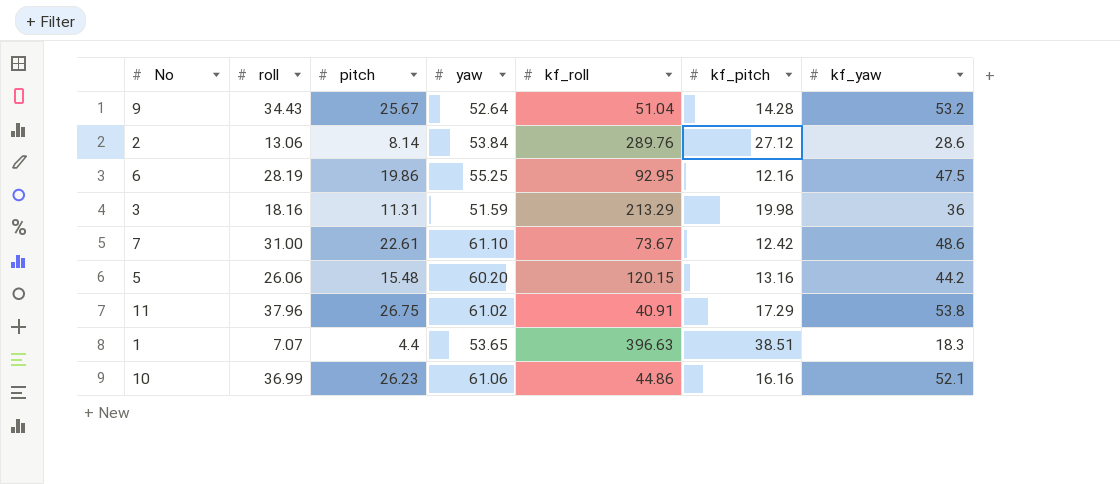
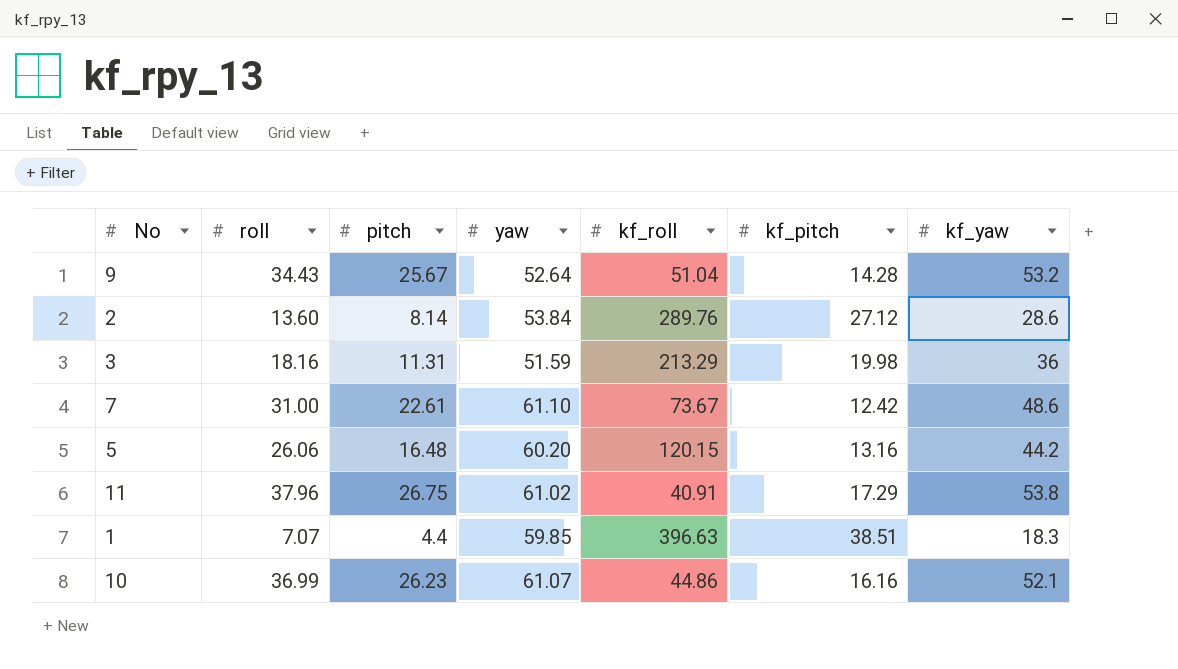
row 6: 28.19 | 19.86 | 55.25 | 92.95 | 12.16 | 47.5 -> none
2 | roll: 13.06 -> 13.60
5 | pitch: 15.48 -> 16.48
1 | yaw: 53.65 -> 59.85
10 | yaw: 61.06 -> 61.07

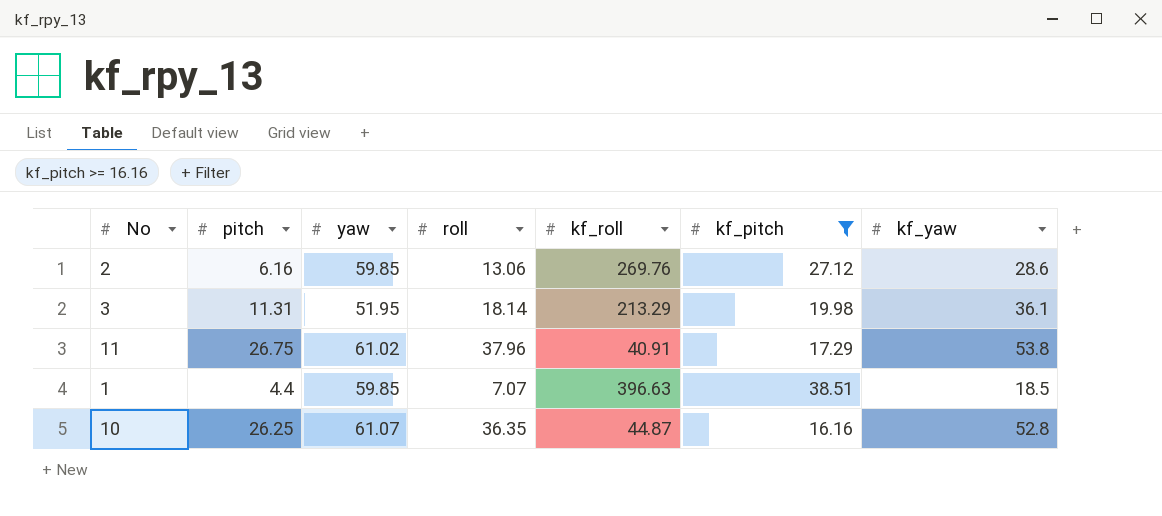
filter: none -> kf_pitch >= 16.16
column roll | position: 2 -> 4
2 | pitch: 8.14 -> 6.16
2 | yaw: 53.84 -> 59.85
2 | roll: 13.60 -> 13.06
2 | kf_roll: 289.76 -> 269.76
3 | yaw: 51.59 -> 51.95
3 | roll: 18.16 -> 18.14
3 | kf_yaw: 36 -> 36.1
1 | kf_yaw: 18.3 -> 18.5
10 | pitch: 26.23 -> 26.25
10 | roll: 36.99 -> 36.35
10 | kf_roll: 44.86 -> 44.87
10 | kf_yaw: 52.1 -> 52.8

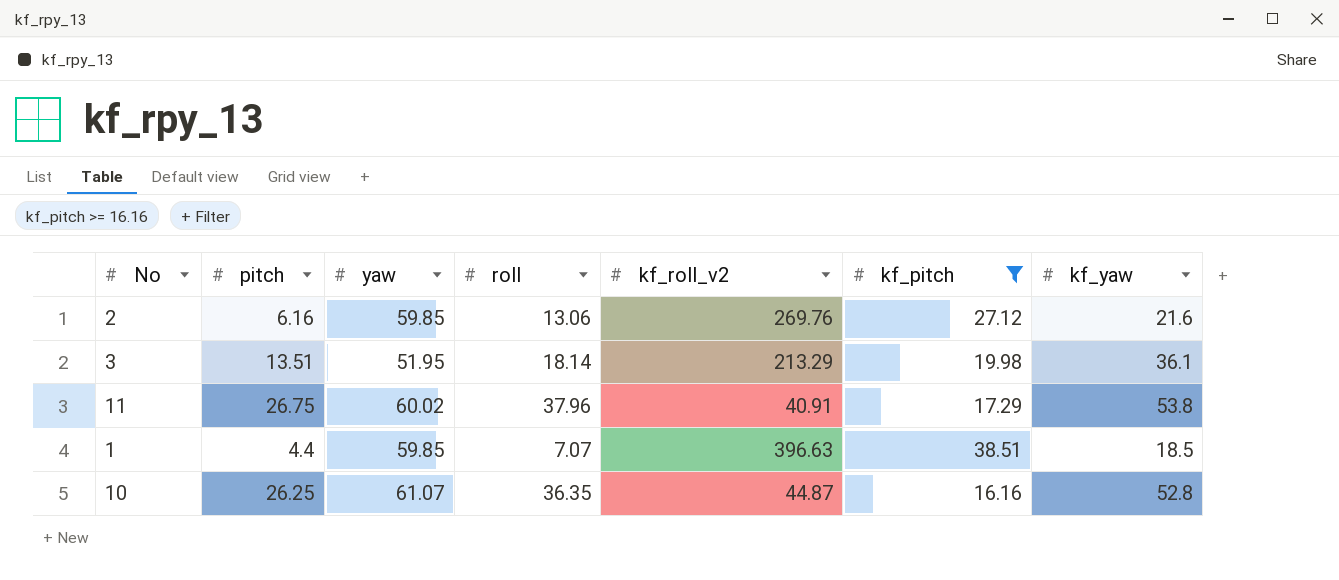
column name: kf_roll -> kf_roll_v2
2 | kf_yaw: 28.6 -> 21.6
3 | pitch: 11.31 -> 13.51
11 | yaw: 61.02 -> 60.02

